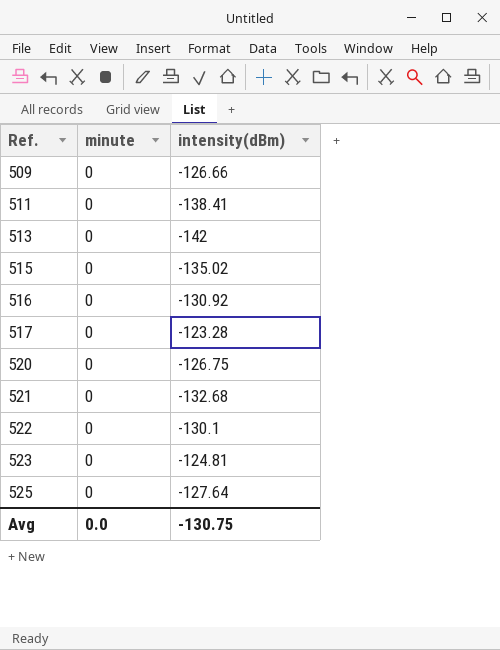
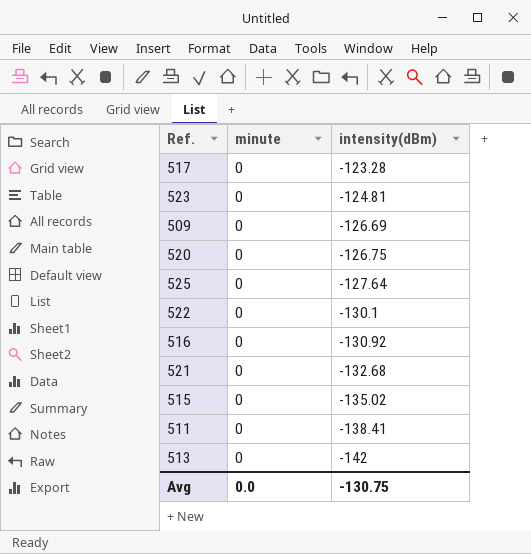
row order: Ref. ascending -> intensity(dBm) descending
509 | intensity(dBm): -126.66 -> -126.69

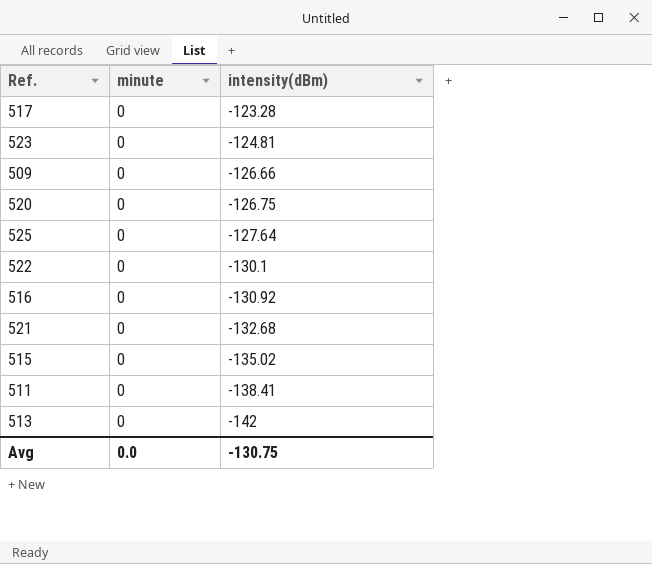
509 | intensity(dBm): -126.69 -> -126.66

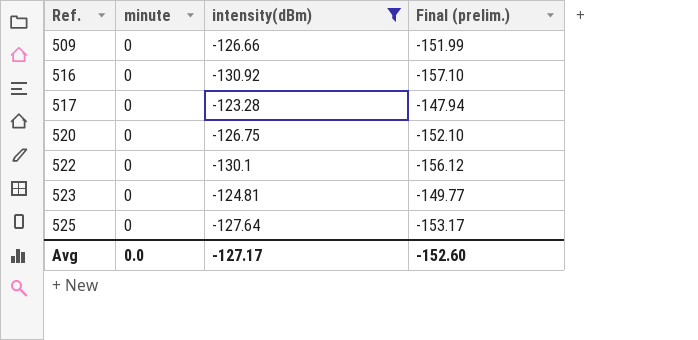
filter: none -> intensity(dBm) >= -130.92
row order: intensity(dBm) descending -> Ref. ascending
column Final (prelim.) | formula: none -> [intensity(dBm)] * 1.2
Avg | intensity(dBm): -130.75 -> -127.17

